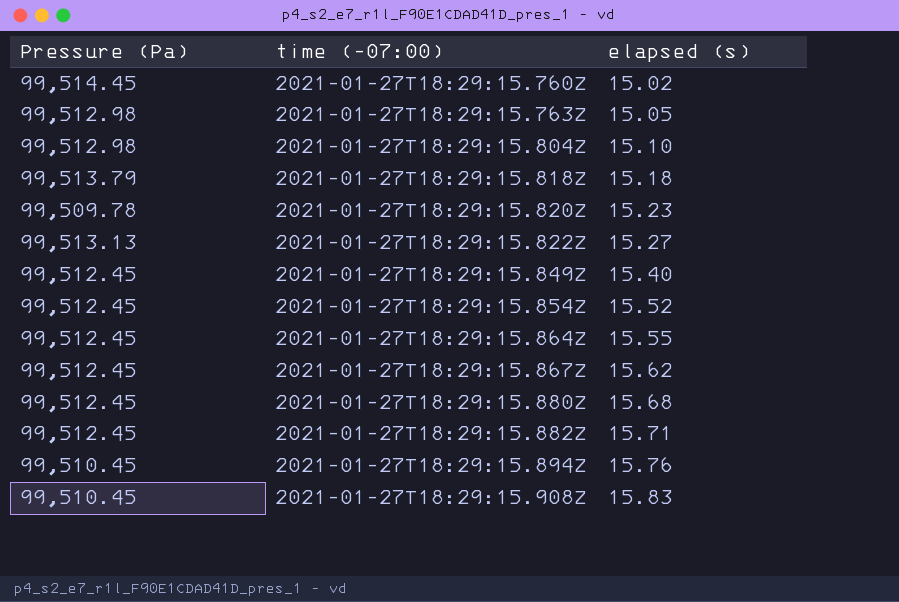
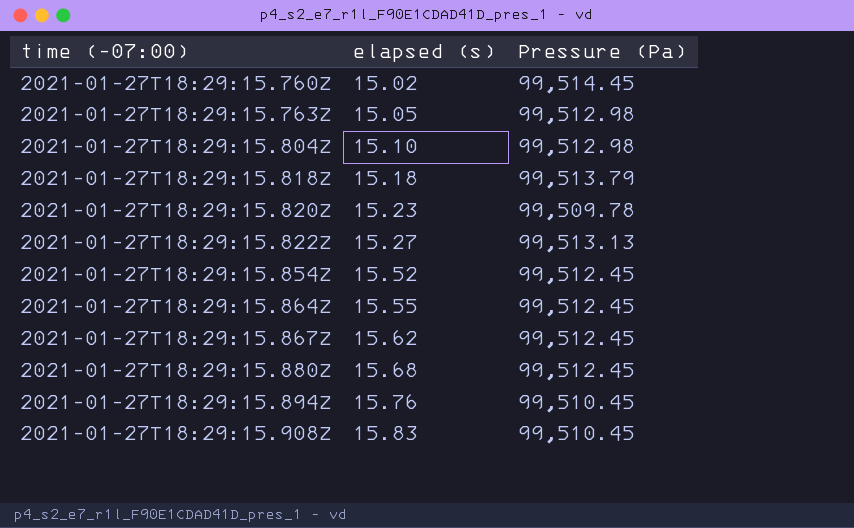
column Pressure (Pa) | position: 1 -> 3
row 2021-01-27T18:29:15.849Z: 99,512.45 | 15.40 -> none
row 2021-01-27T18:29:15.882Z: 99,512.45 | 15.71 -> none

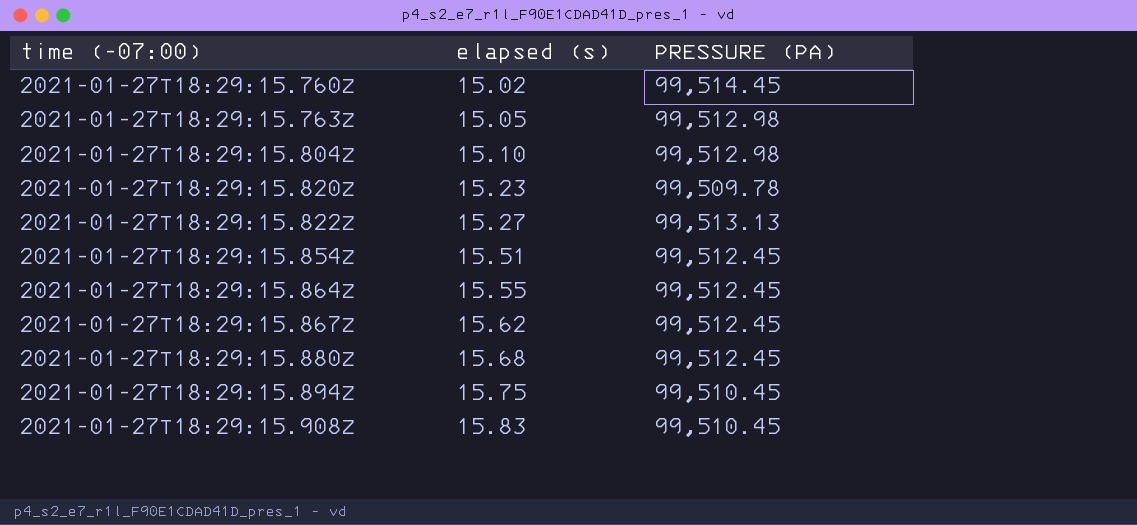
column name: Pressure (Pa) -> PRESSURE (PA)
row 2021-01-27T18:29:15.818Z: 15.18 | 99,513.79 -> none
2021-01-27T18:29:15.854Z | elapsed (s): 15.52 -> 15.51
2021-01-27T18:29:15.894Z | elapsed (s): 15.76 -> 15.75

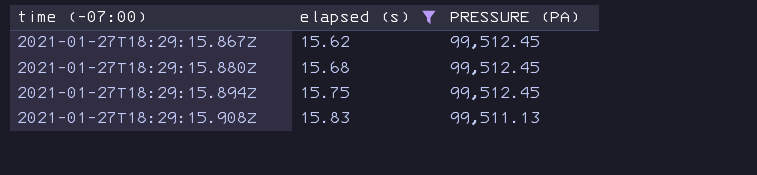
filter: none -> elapsed (s) >= 15.62
2021-01-27T18:29:15.894Z | PRESSURE (PA): 99,510.45 -> 99,512.45
2021-01-27T18:29:15.908Z | PRESSURE (PA): 99,510.45 -> 99,511.13

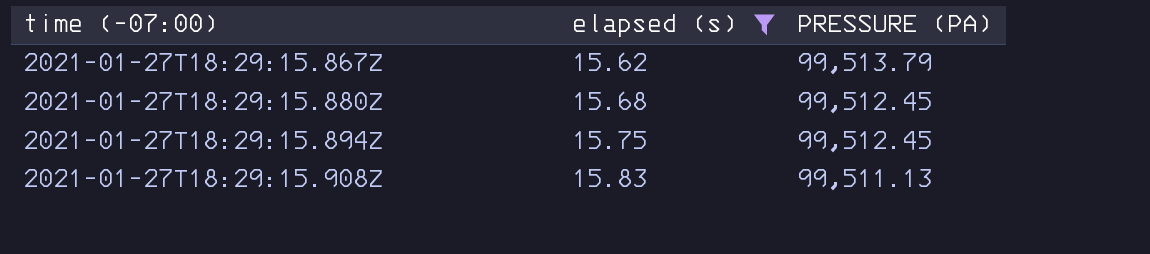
2021-01-27T18:29:15.867Z | PRESSURE (PA): 99,512.45 -> 99,513.79

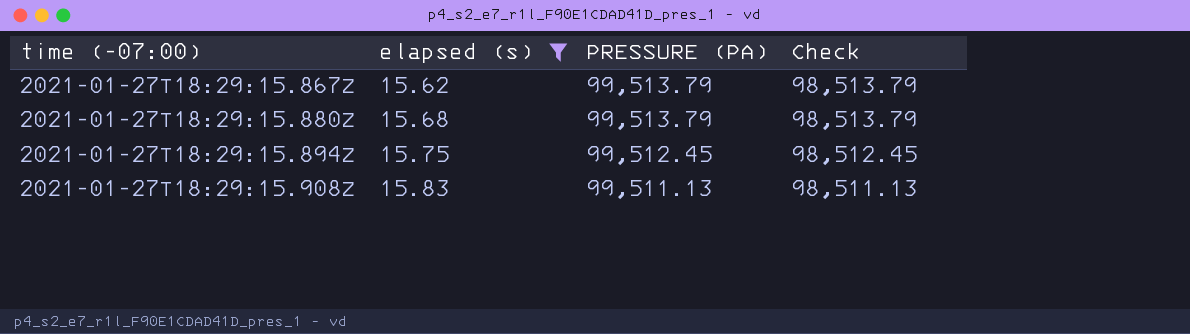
column Check | formula: none -> [PRESSURE (PA)] - 1000
2021-01-27T18:29:15.880Z | PRESSURE (PA): 99,512.45 -> 99,513.79

